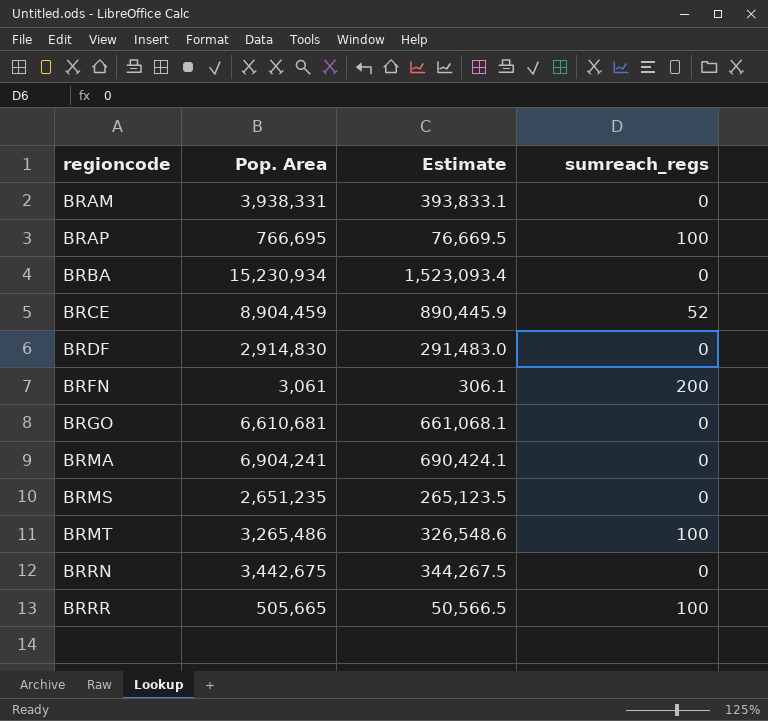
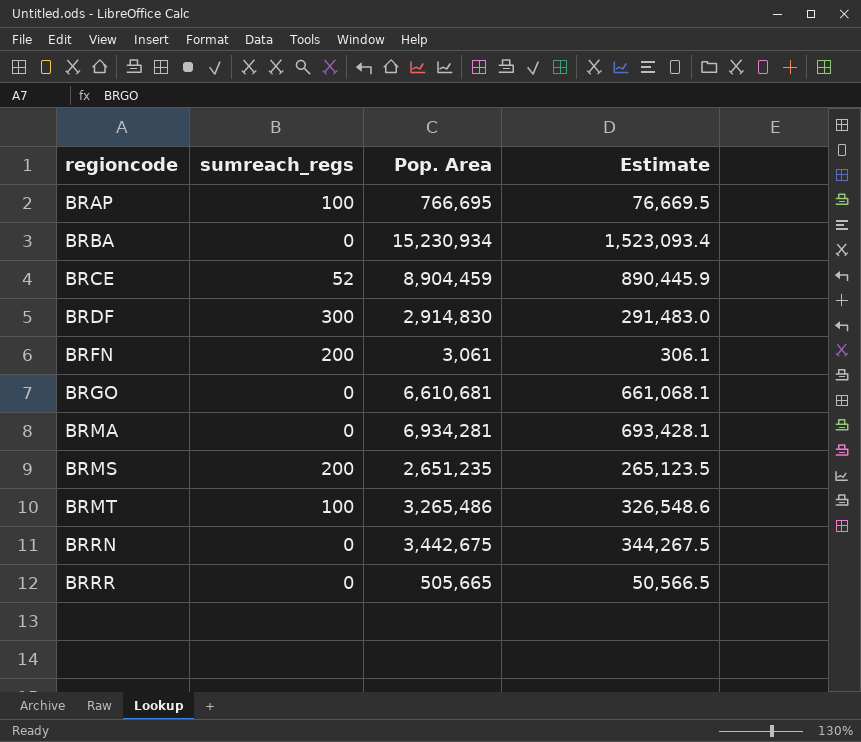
column sumreach_regs | position: 4 -> 2
row BRAM: 3,938,331 | 393,833.1 | 0 -> none
BRDF | sumreach_regs: 0 -> 300
BRMA | Pop. Area: 6,904,241 -> 6,934,281
BRMA | Estimate: 690,424.1 -> 693,428.1
BRMS | sumreach_regs: 0 -> 200
BRRR | sumreach_regs: 100 -> 0

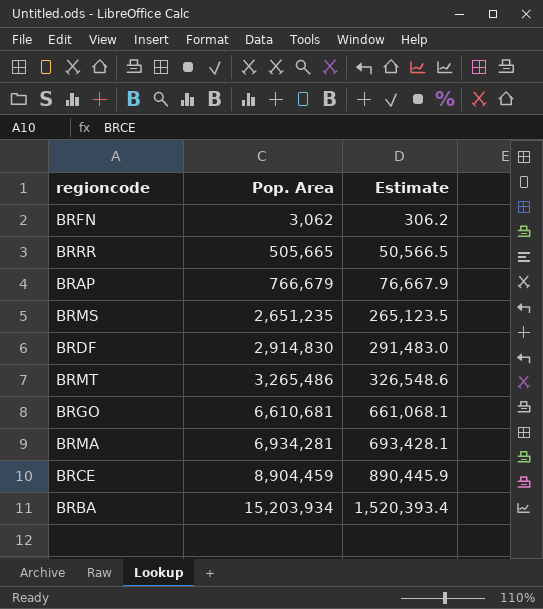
row order: regioncode ascending -> Pop. Area ascending
column sumreach_regs | position: 2 -> none
row BRRN: 0 | 3,442,675 | 344,267.5 -> none
BRFN | Pop. Area: 3,061 -> 3,062
BRFN | Estimate: 306.1 -> 306.2
BRAP | Pop. Area: 766,695 -> 766,679
BRAP | Estimate: 76,669.5 -> 76,667.9
BRBA | Pop. Area: 15,230,934 -> 15,203,934
BRBA | Estimate: 1,523,093.4 -> 1,520,393.4

